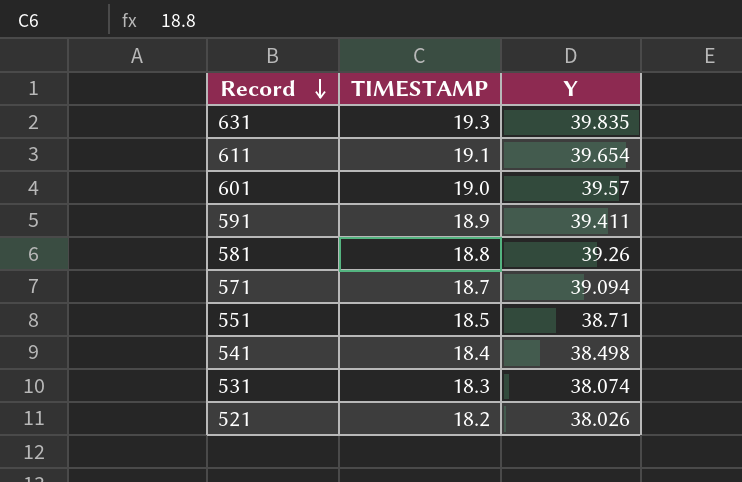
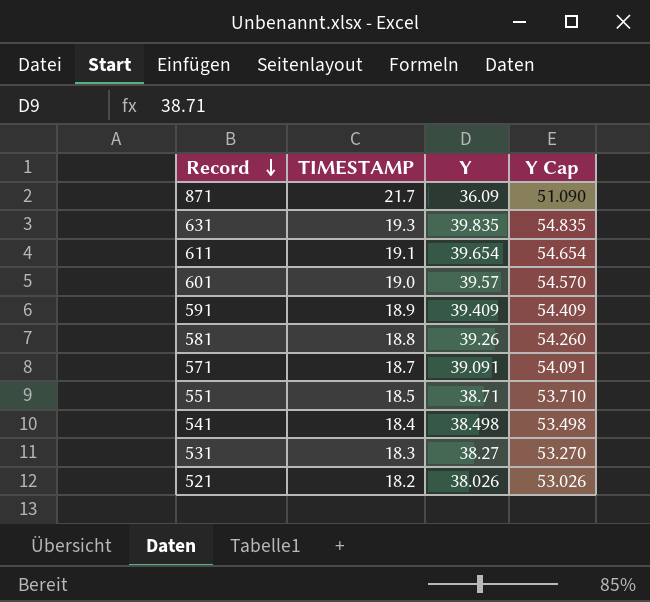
column Y Cap | formula: none -> [Y] + 15
row 871: none -> 21.7 | 36.09 | 51.090
591 | Y: 39.411 -> 39.409
571 | Y: 39.094 -> 39.091
531 | Y: 38.074 -> 38.27

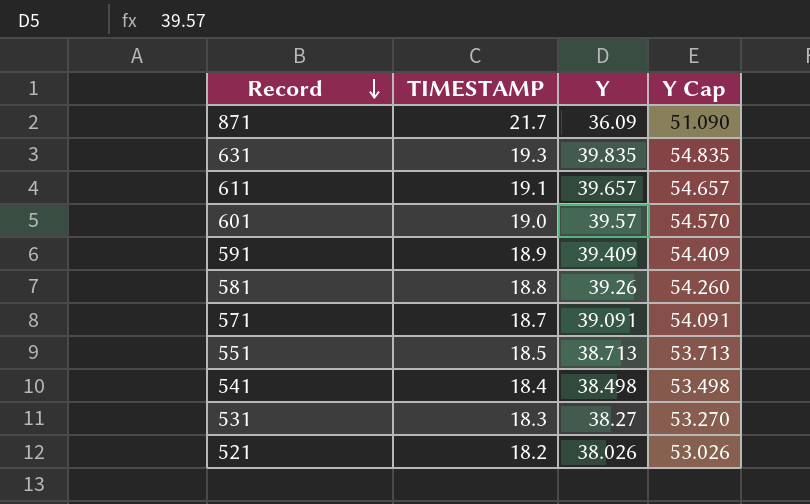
611 | Y: 39.654 -> 39.657
611 | Y Cap: 54.654 -> 54.657
551 | Y: 38.71 -> 38.713
551 | Y Cap: 53.710 -> 53.713

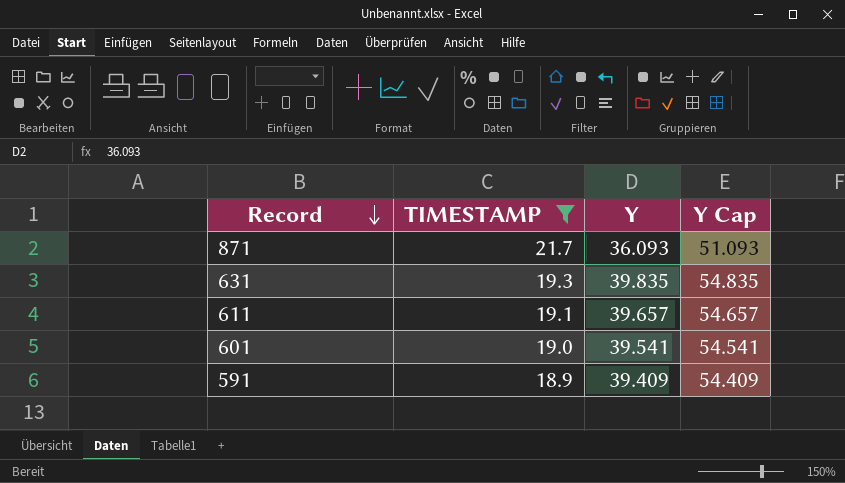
filter: none -> TIMESTAMP >= 18.9
871 | Y: 36.09 -> 36.093
871 | Y Cap: 51.090 -> 51.093
601 | Y: 39.57 -> 39.541
601 | Y Cap: 54.570 -> 54.541

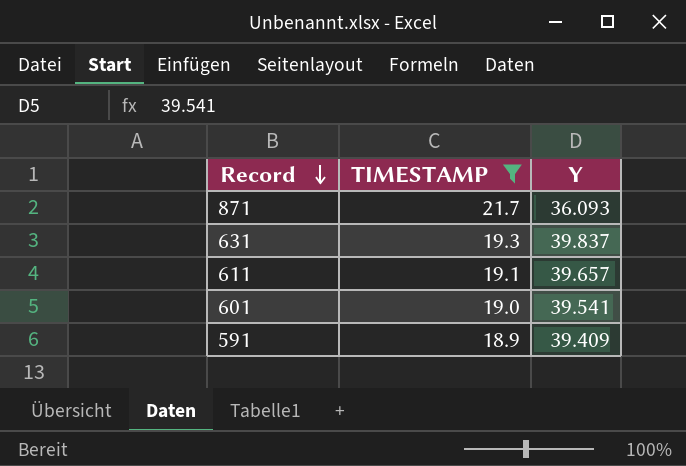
column Y Cap | formula: [Y] + 15 -> none
631 | Y: 39.835 -> 39.837

